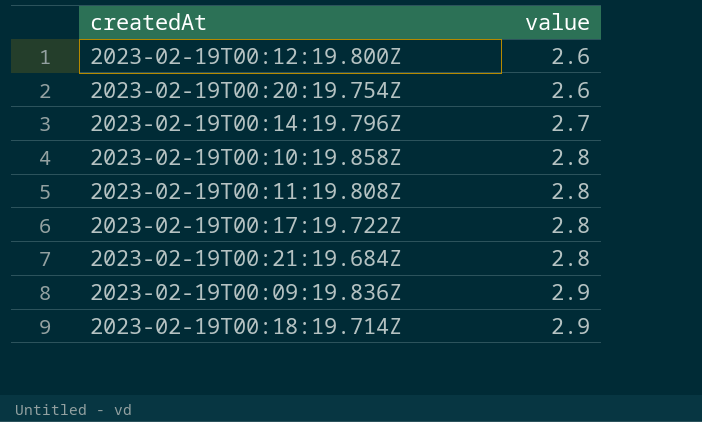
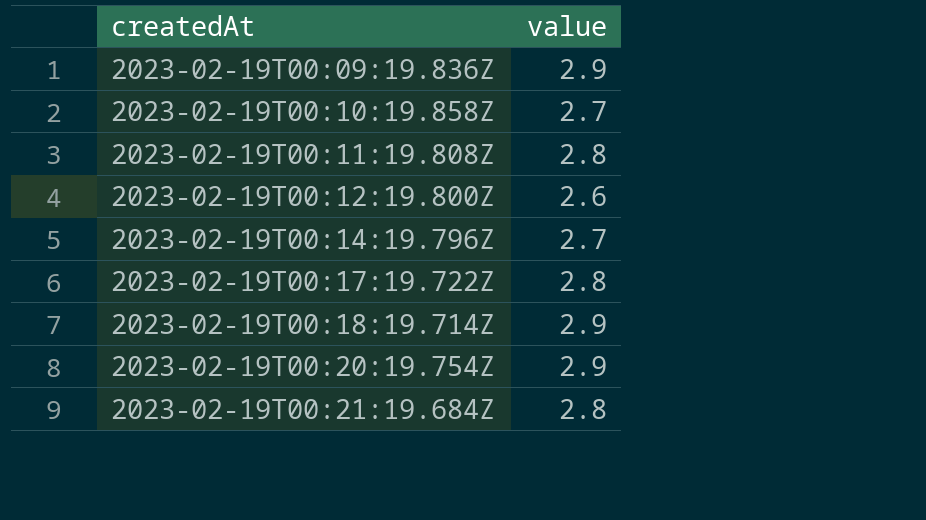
row order: value ascending -> createdAt ascending
2023-02-19T00:10:19.858Z | value: 2.8 -> 2.7
2023-02-19T00:20:19.754Z | value: 2.6 -> 2.9

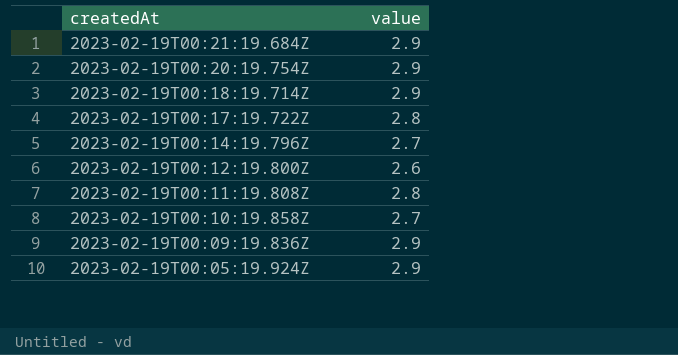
row order: createdAt ascending -> createdAt descending
2023-02-19T00:21:19.684Z | value: 2.8 -> 2.9
row 2023-02-19T00:05:19.924Z: none -> 2.9

